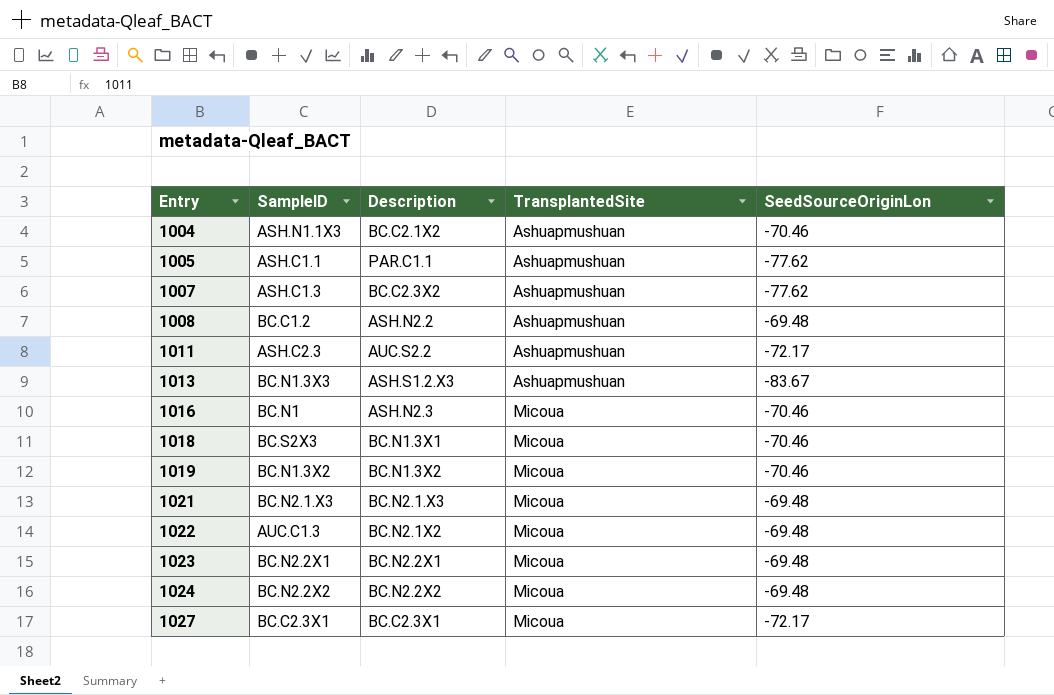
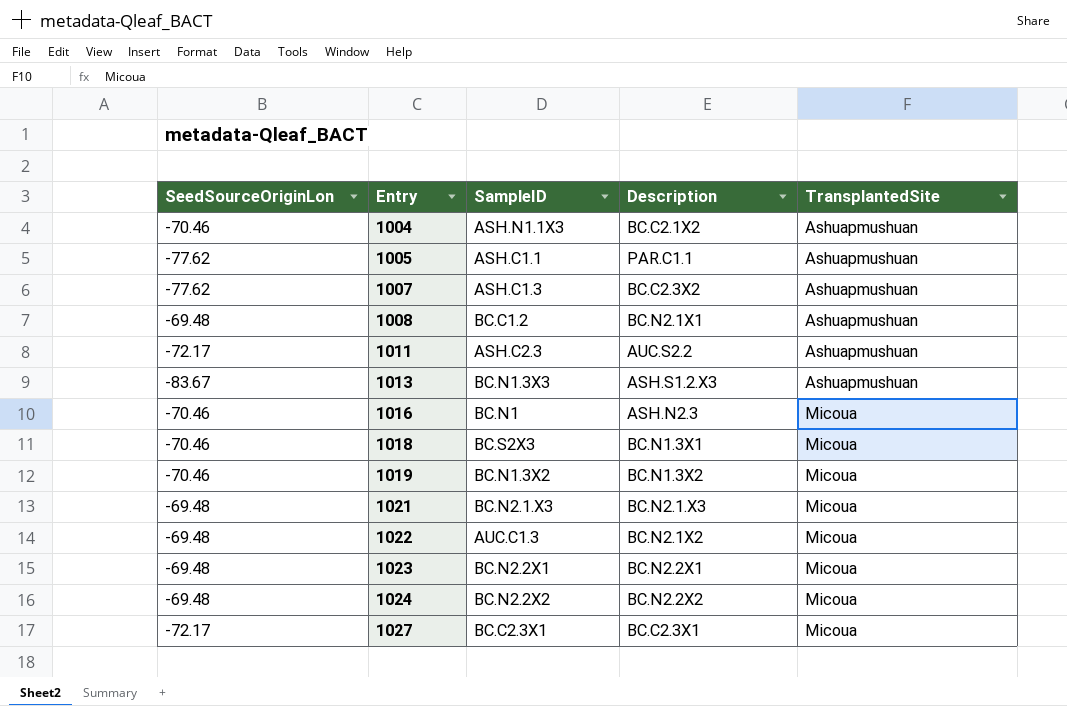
column SeedSourceOriginLon | position: 5 -> 1
1008 | Description: ASH.N2.2 -> BC.N2.1X1

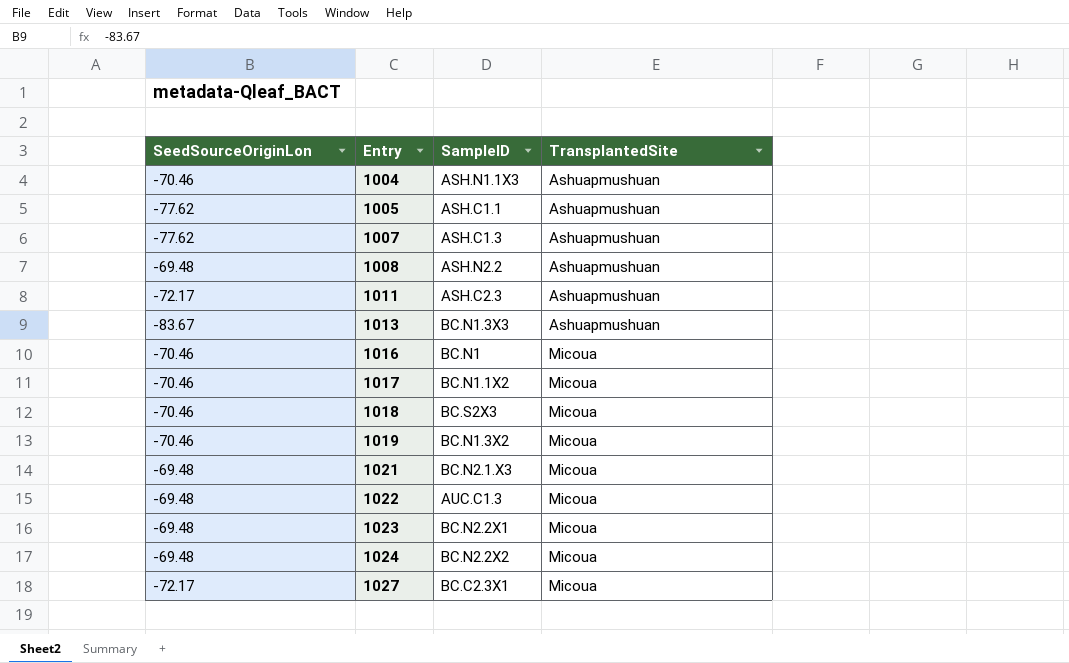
column Description | position: 4 -> none
1008 | SampleID: BC.C1.2 -> ASH.N2.2
row 1017: none -> -70.46 | BC.N1.1X2 | Micoua

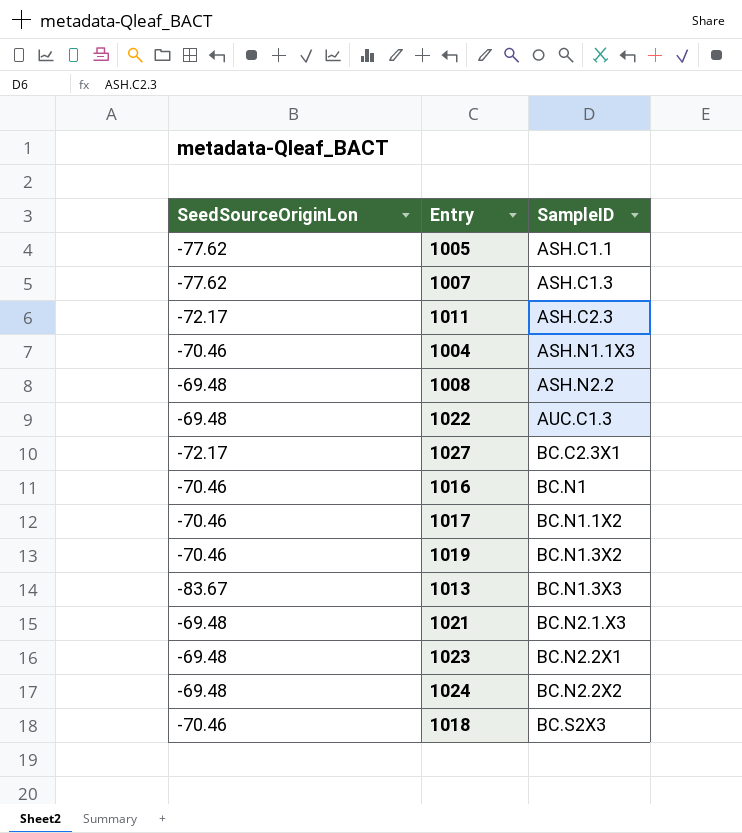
row order: Entry ascending -> SampleID ascending
column TransplantedSite | position: 4 -> none

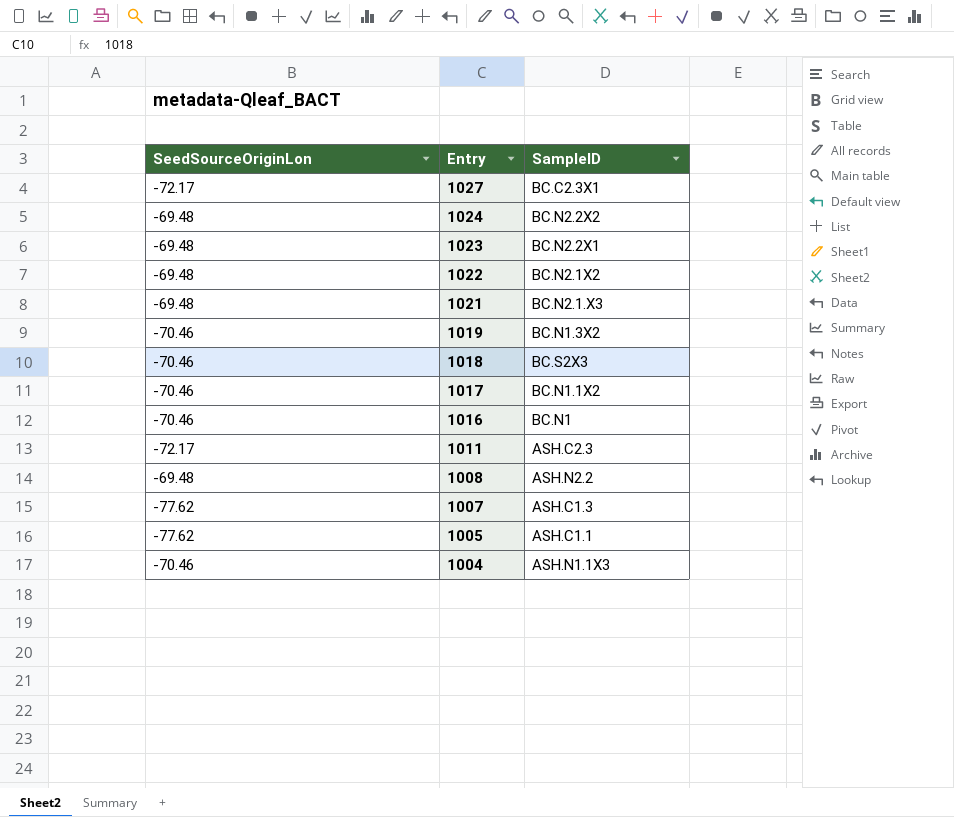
row order: SampleID ascending -> Entry descending
row 1013: -83.67 | BC.N1.3X3 -> none
1022 | SampleID: AUC.C1.3 -> BC.N2.1X2

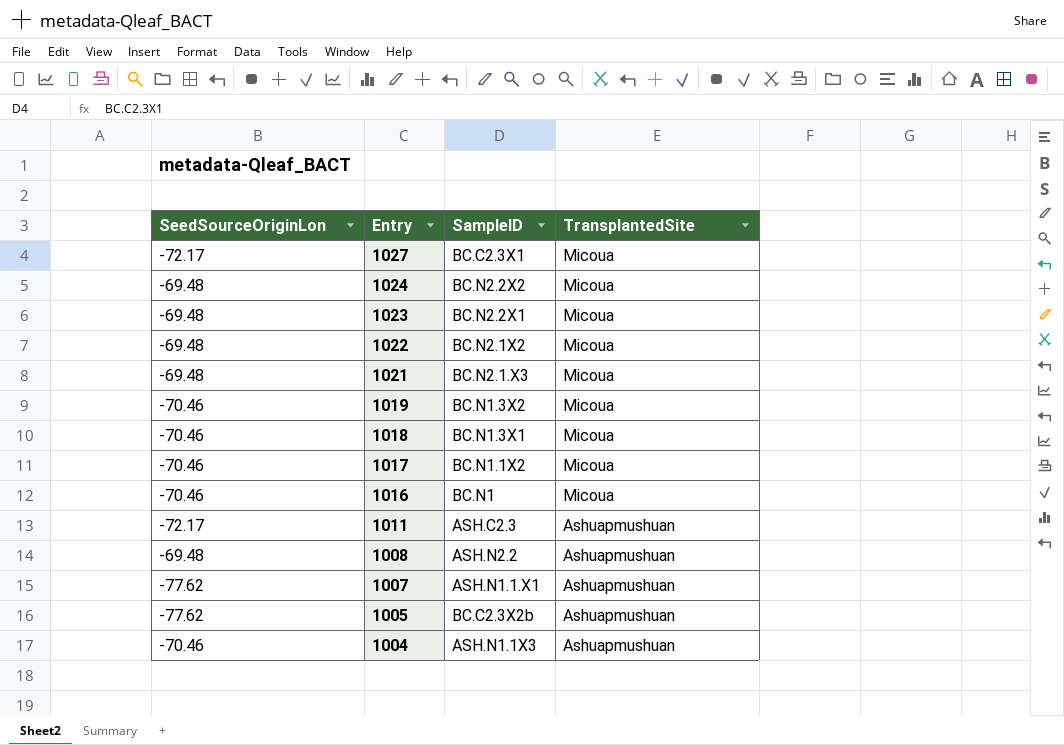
column TransplantedSite | position: none -> 4
1018 | SampleID: BC.S2X3 -> BC.N1.3X1
1007 | SampleID: ASH.C1.3 -> ASH.N1.1.X1
1005 | SampleID: ASH.C1.1 -> BC.C2.3X2b

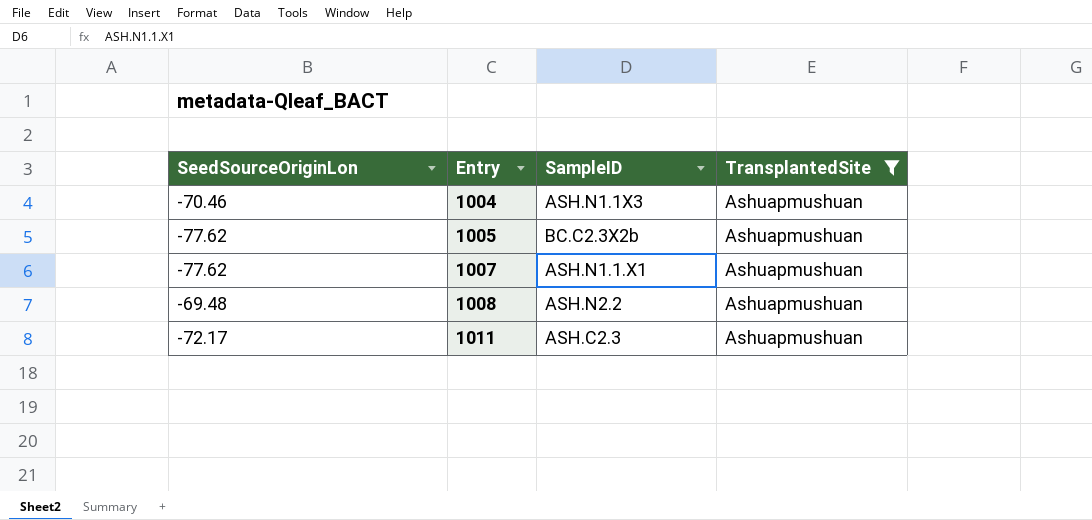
filter: none -> TransplantedSite = Ashuapmushuan
row order: Entry descending -> Entry ascending

